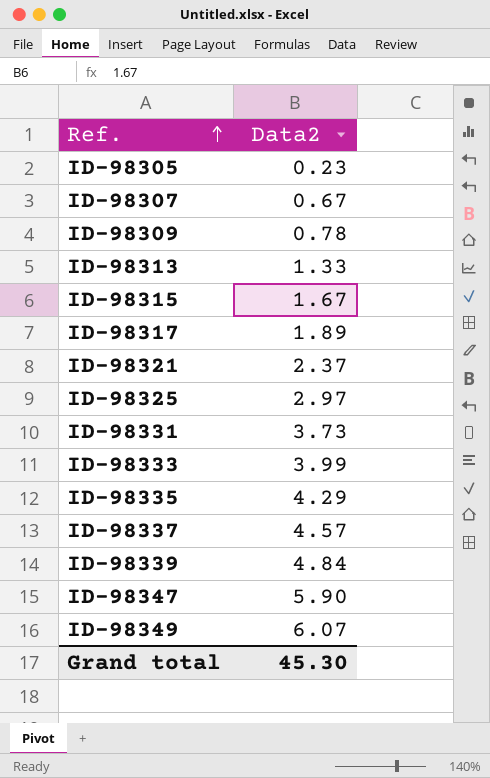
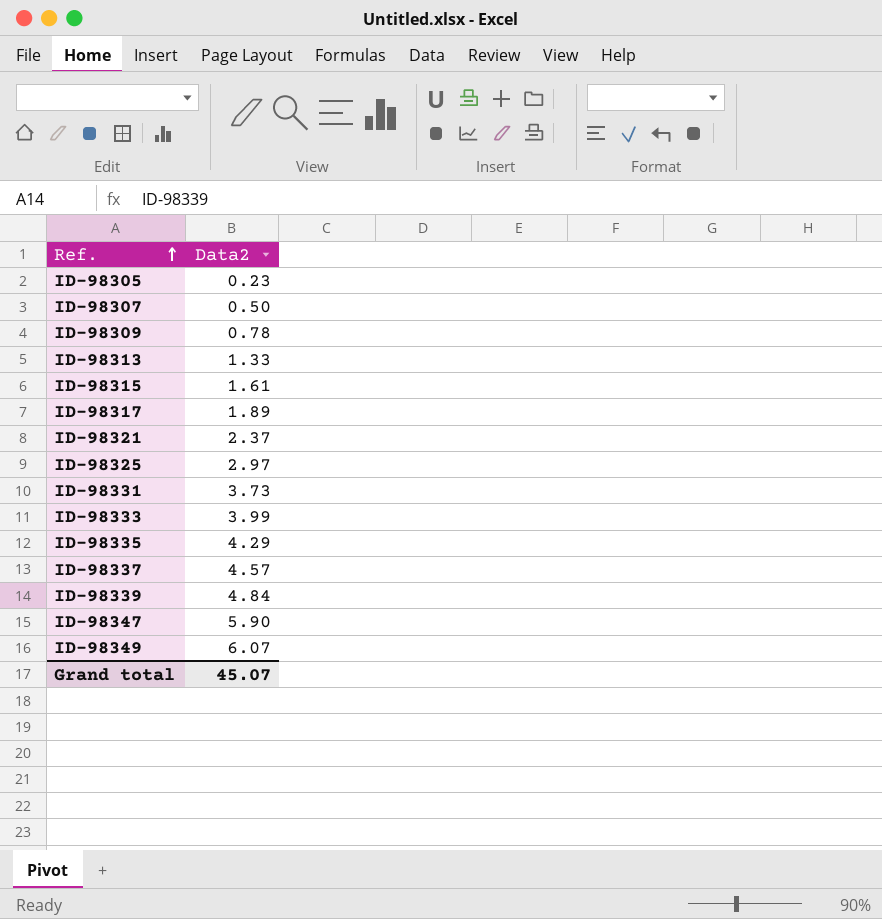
ID-98307 | Data2: 0.67 -> 0.50
ID-98315 | Data2: 1.67 -> 1.61
Grand total | Data2: 45.30 -> 45.07

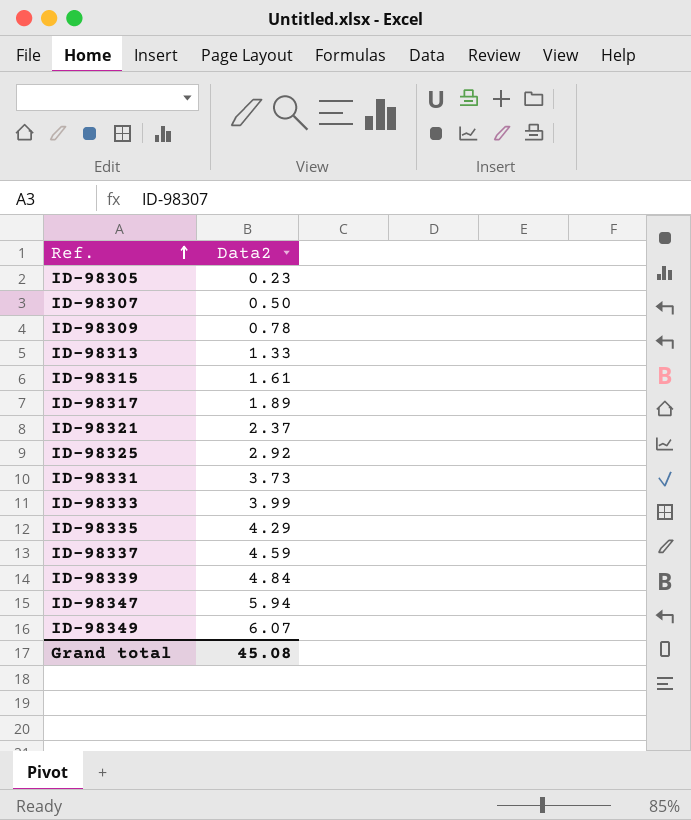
ID-98325 | Data2: 2.97 -> 2.92
ID-98337 | Data2: 4.57 -> 4.59
ID-98347 | Data2: 5.90 -> 5.94
Grand total | Data2: 45.07 -> 45.08

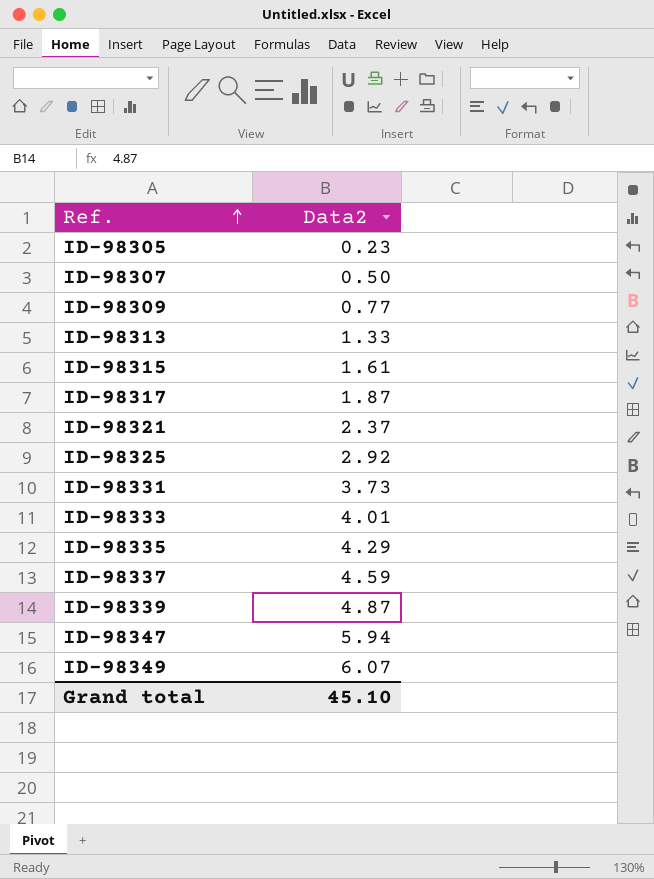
ID-98309 | Data2: 0.78 -> 0.77
ID-98317 | Data2: 1.89 -> 1.87
ID-98333 | Data2: 3.99 -> 4.01
ID-98339 | Data2: 4.84 -> 4.87
Grand total | Data2: 45.08 -> 45.10

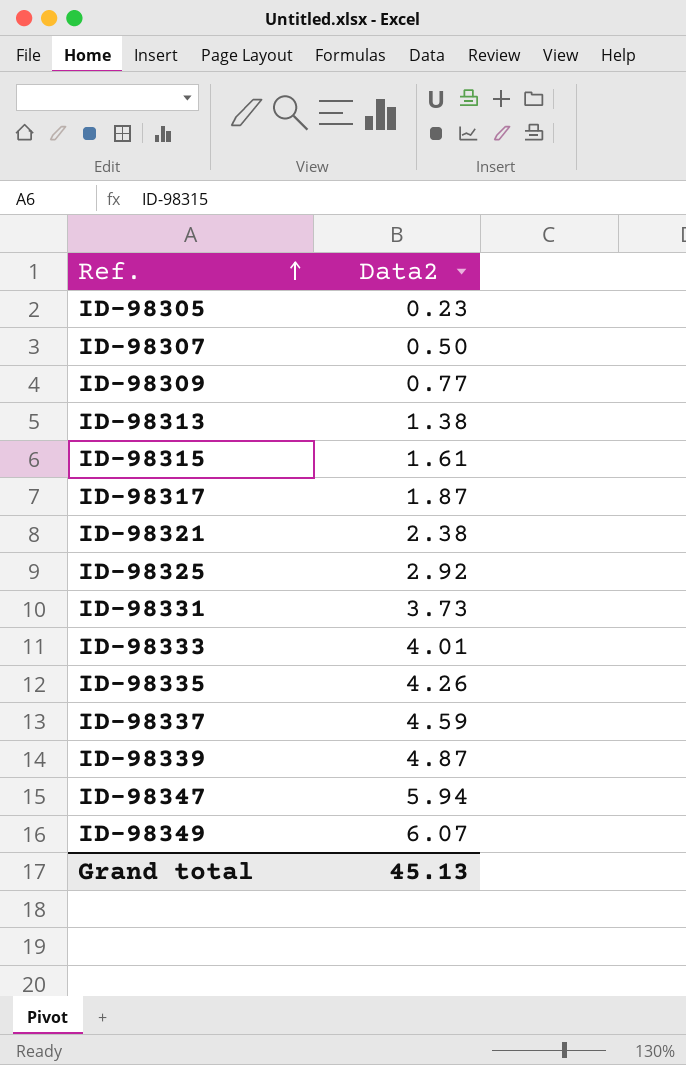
ID-98313 | Data2: 1.33 -> 1.38
ID-98321 | Data2: 2.37 -> 2.38
ID-98335 | Data2: 4.29 -> 4.26
Grand total | Data2: 45.10 -> 45.13

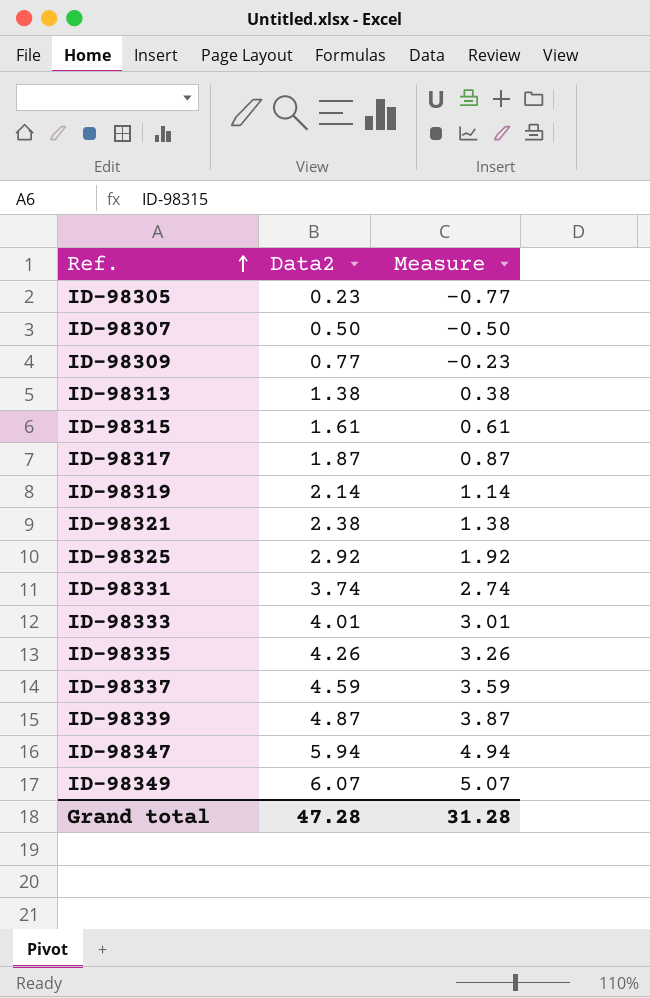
column Measure | formula: none -> [Data2] - 1
row ID-98319: none -> 2.14 | 1.14
ID-98331 | Data2: 3.73 -> 3.74
Grand total | Data2: 45.13 -> 47.28

